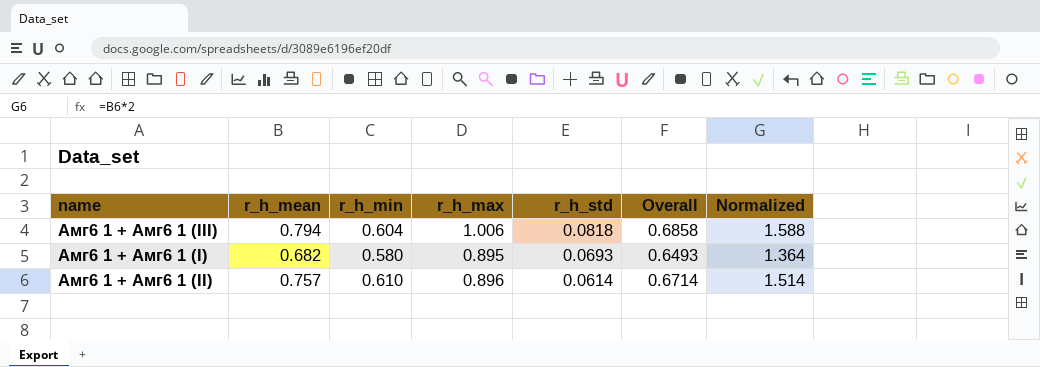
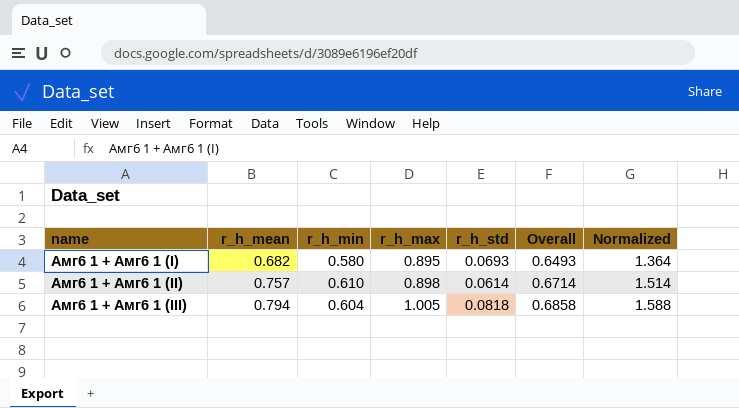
row order: r_h_std descending -> name ascending
Амг6 1 + Амг6 1 (II) | r_h_max: 0.896 -> 0.898
Амг6 1 + Амг6 1 (III) | r_h_max: 1.006 -> 1.005

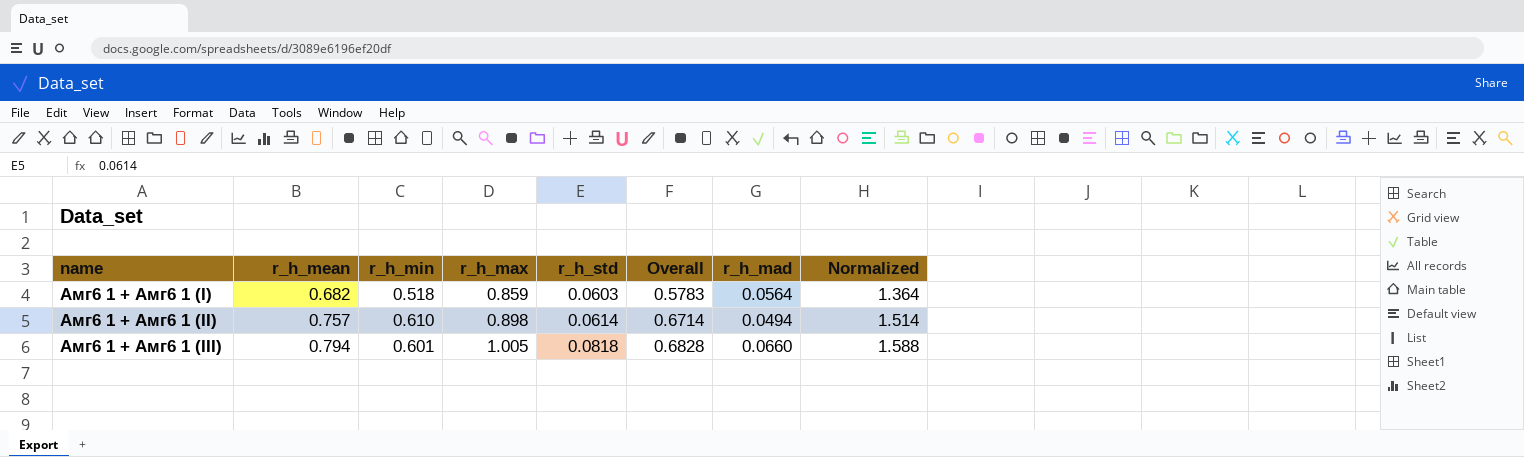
column r_h_mad | position: none -> 7
Амг6 1 + Амг6 1 (I) | r_h_min: 0.580 -> 0.518
Амг6 1 + Амг6 1 (I) | r_h_max: 0.895 -> 0.859
Амг6 1 + Амг6 1 (I) | r_h_std: 0.0693 -> 0.0603
Амг6 1 + Амг6 1 (I) | Overall: 0.6493 -> 0.5783
Амг6 1 + Амг6 1 (III) | r_h_min: 0.604 -> 0.601
Амг6 1 + Амг6 1 (III) | Overall: 0.6858 -> 0.6828

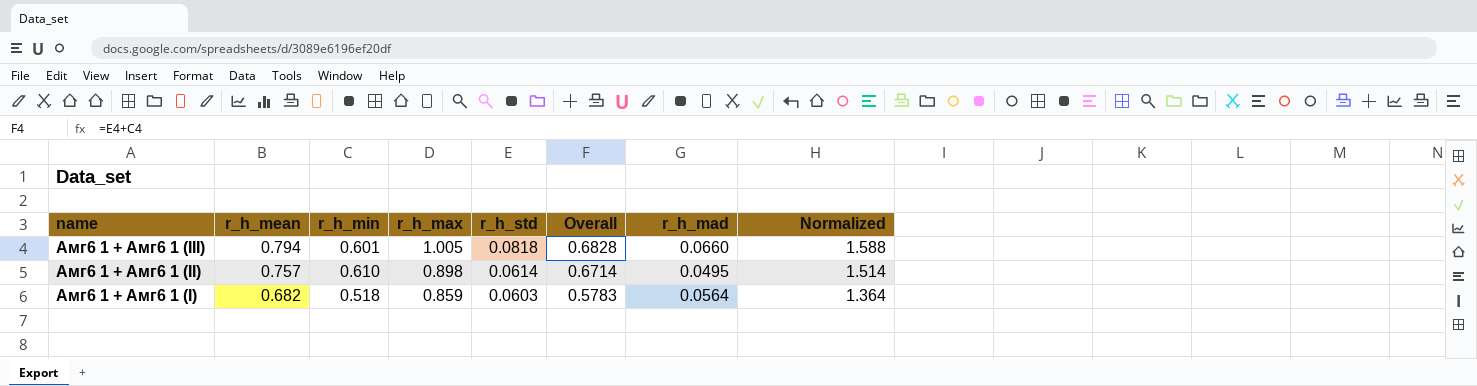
row order: name ascending -> name descending
Амг6 1 + Амг6 1 (II) | r_h_mad: 0.0494 -> 0.0495

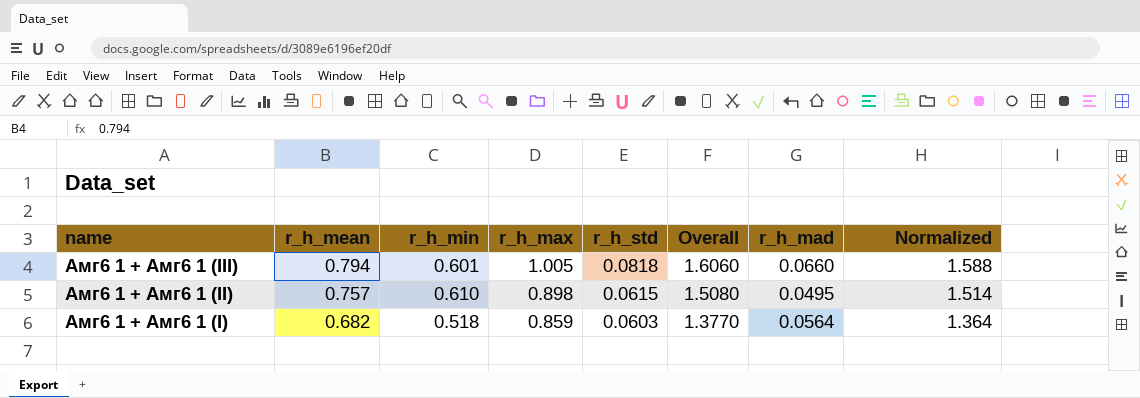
column Overall | formula: [r_h_min] + [r_h_std] -> [r_h_min] + [r_h_max]
Амг6 1 + Амг6 1 (II) | r_h_std: 0.0614 -> 0.0615

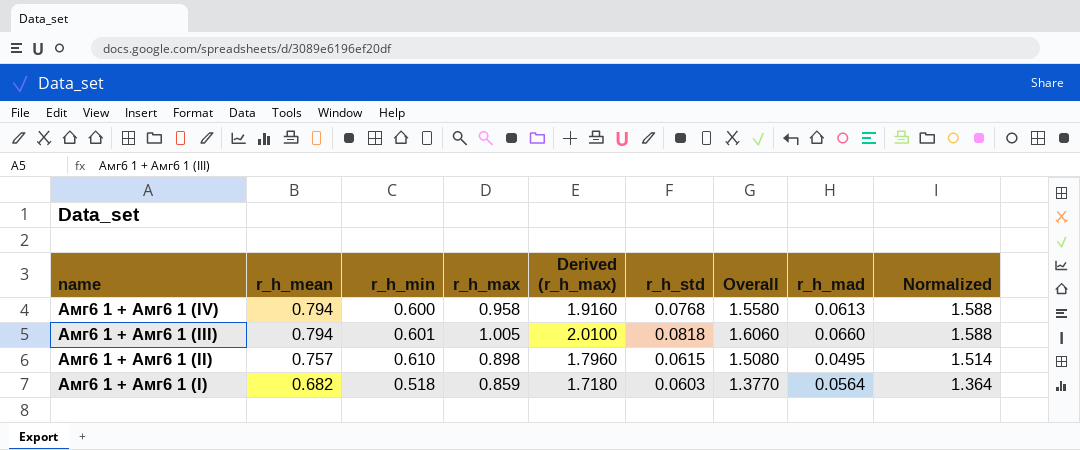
column Derived (r_h_max) | formula: none -> [r_h_max] * 2
row Амг6 1 + Амг6 1 (IV): none -> 0.794 | 0.600 | 0.958 | 1.9160 | 0.0768 | 1.5580 | 0.0613 | 1.588

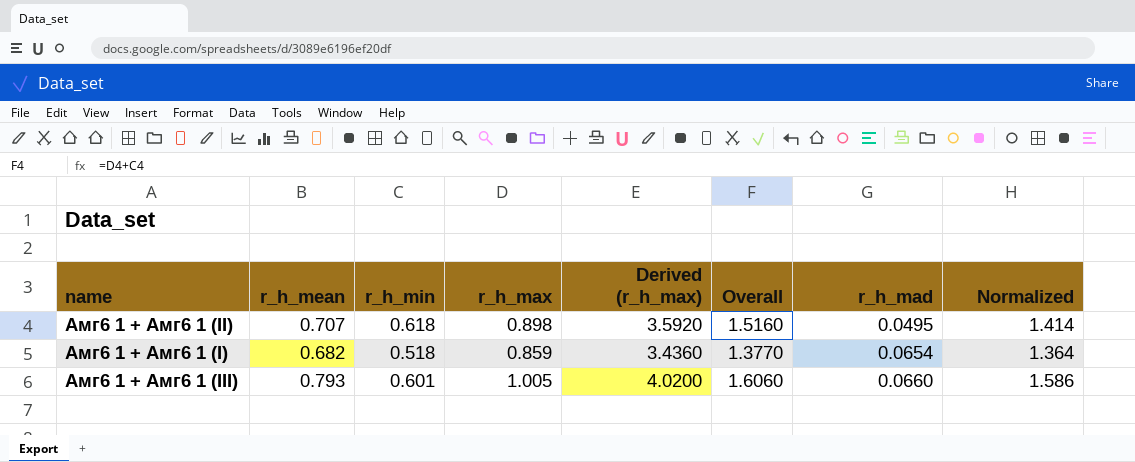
row order: name descending -> r_h_mad ascending
column r_h_std | position: 6 -> none
column Derived (r_h_max) | formula: [r_h_max] * 2 -> [r_h_max] * 4
row Амг6 1 + Амг6 1 (IV): 0.794 | 0.600 | 0.958 | 1.9160 | 0.0768 | 1.5580 | 0.0613 | 1.588 -> none
Амг6 1 + Амг6 1 (II) | r_h_mean: 0.757 -> 0.707
Амг6 1 + Амг6 1 (II) | r_h_min: 0.610 -> 0.618
Амг6 1 + Амг6 1 (II) | Overall: 1.5080 -> 1.5160
Амг6 1 + Амг6 1 (II) | Normalized: 1.514 -> 1.414
Амг6 1 + Амг6 1 (I) | r_h_mad: 0.0564 -> 0.0654
Амг6 1 + Амг6 1 (III) | r_h_mean: 0.794 -> 0.793
Амг6 1 + Амг6 1 (III) | Normalized: 1.588 -> 1.586

